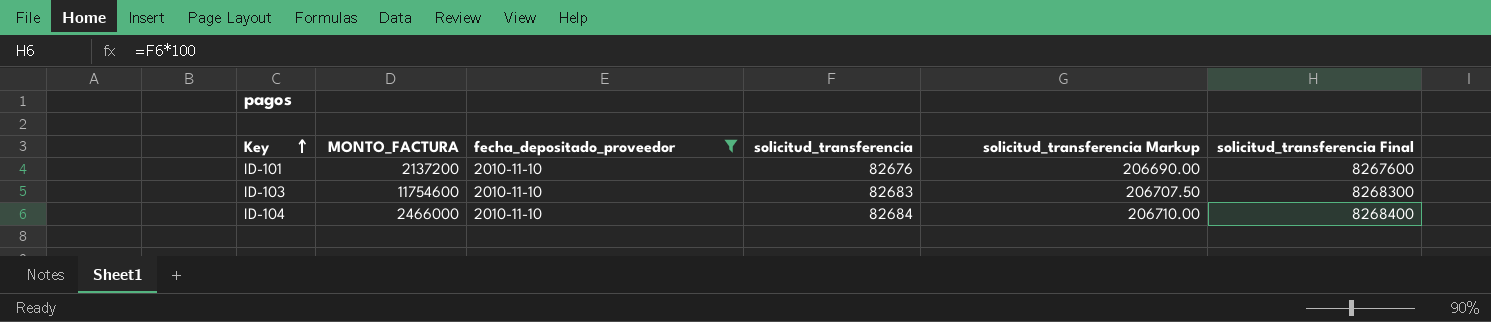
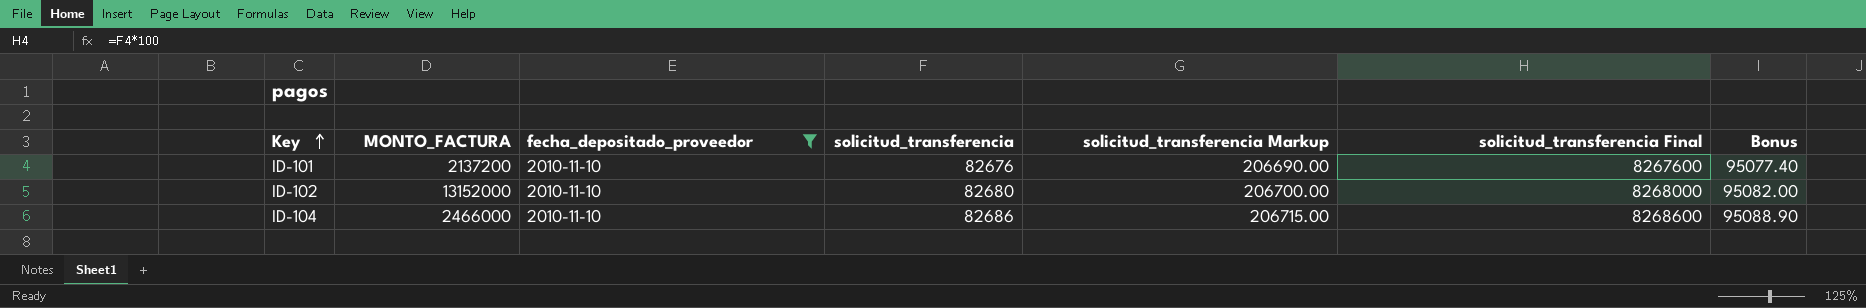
column Bonus | formula: none -> [solicitud_transferencia] * 1.15
row ID-103: 11754600 | 2010-11-10 | 82683 | 206707.50 | 8268300 -> none
row ID-102: none -> 13152000 | 2010-11-10 | 82680 | 206700.00 | 8268000 | 95082.00
ID-104 | solicitud_transferencia: 82684 -> 82686
ID-104 | solicitud_transferencia Markup: 206710.00 -> 206715.00
ID-104 | solicitud_transferencia Final: 8268400 -> 8268600

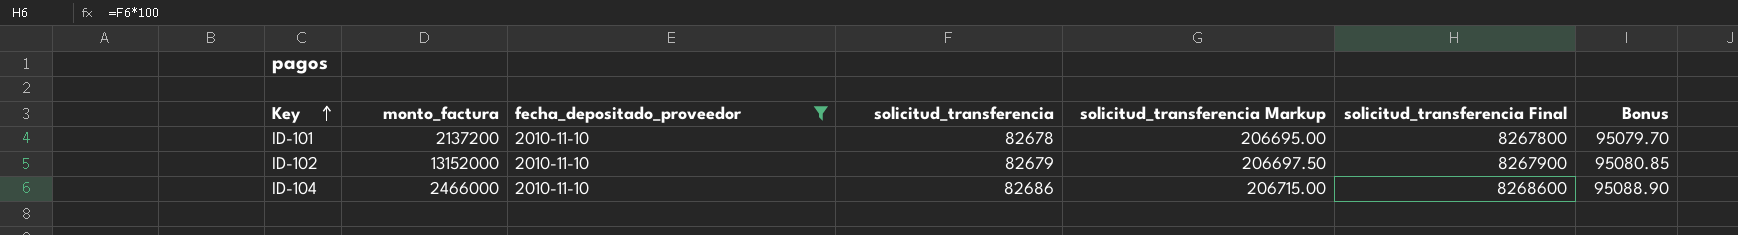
column name: MONTO_FACTURA -> monto_factura
ID-101 | solicitud_transferencia: 82676 -> 82678
ID-101 | solicitud_transferencia Markup: 206690.00 -> 206695.00
ID-101 | solicitud_transferencia Final: 8267600 -> 8267800
ID-101 | Bonus: 95077.40 -> 95079.70
ID-102 | solicitud_transferencia: 82680 -> 82679
ID-102 | solicitud_transferencia Markup: 206700.00 -> 206697.50
ID-102 | solicitud_transferencia Final: 8268000 -> 8267900
ID-102 | Bonus: 95082.00 -> 95080.85

